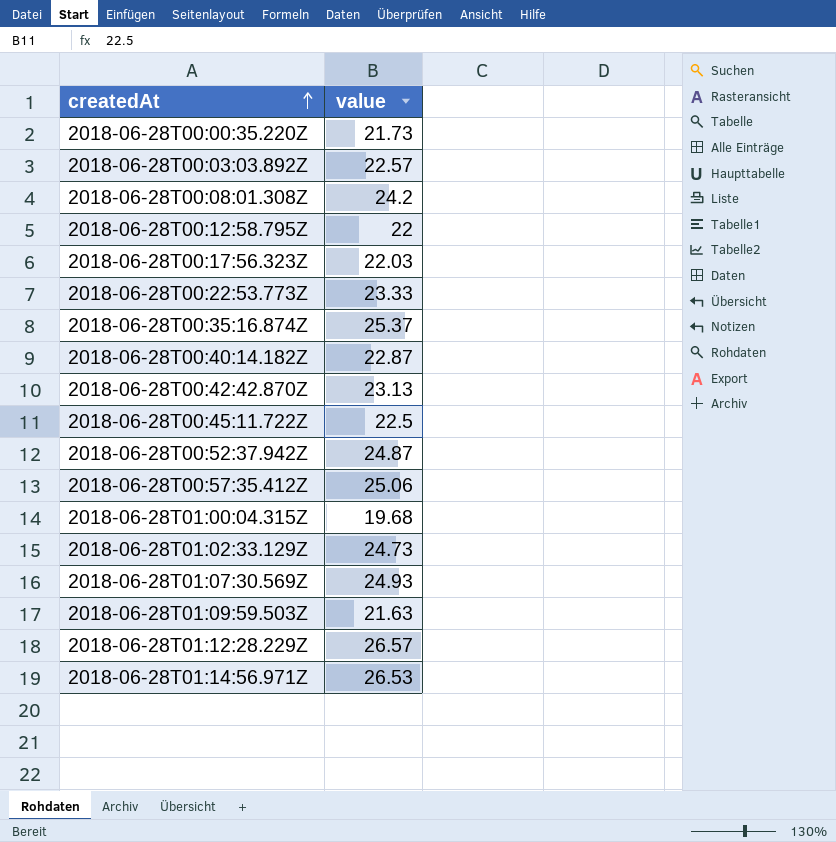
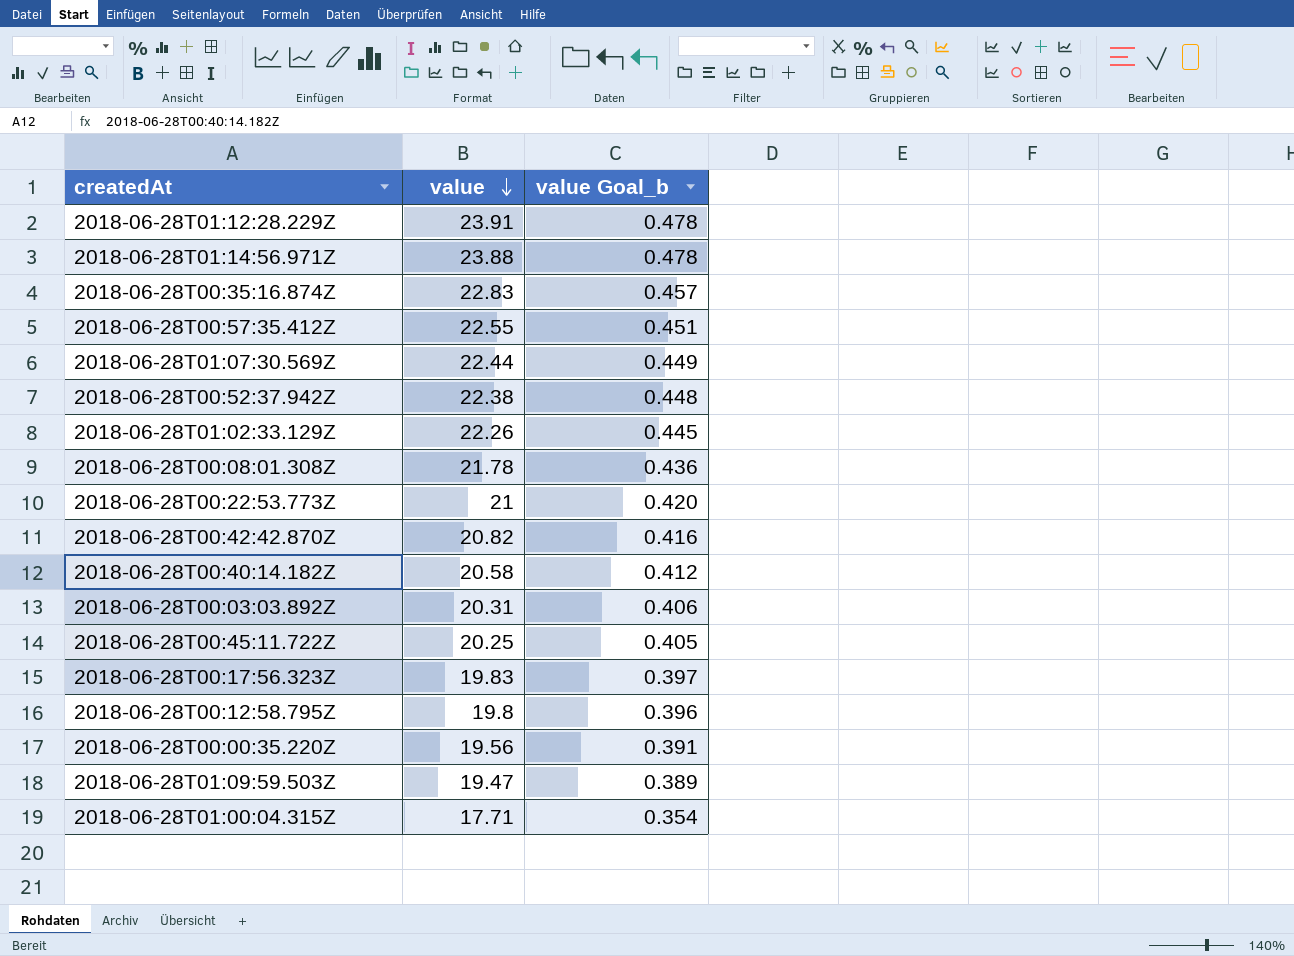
row order: createdAt ascending -> value descending
column value Goal_b | formula: none -> [value] * 0.02
2018-06-28T01:12:28.229Z | value: 26.57 -> 23.91
2018-06-28T01:14:56.971Z | value: 26.53 -> 23.88
2018-06-28T00:35:16.874Z | value: 25.37 -> 22.83
2018-06-28T00:57:35.412Z | value: 25.06 -> 22.55
2018-06-28T01:07:30.569Z | value: 24.93 -> 22.44
2018-06-28T00:52:37.942Z | value: 24.87 -> 22.38
2018-06-28T01:02:33.129Z | value: 24.73 -> 22.26
2018-06-28T00:08:01.308Z | value: 24.2 -> 21.78
2018-06-28T00:22:53.773Z | value: 23.33 -> 21
2018-06-28T00:42:42.870Z | value: 23.13 -> 20.82
2018-06-28T00:40:14.182Z | value: 22.87 -> 20.58
2018-06-28T00:03:03.892Z | value: 22.57 -> 20.31
2018-06-28T00:45:11.722Z | value: 22.5 -> 20.25
2018-06-28T00:17:56.323Z | value: 22.03 -> 19.83
2018-06-28T00:12:58.795Z | value: 22 -> 19.8
2018-06-28T00:00:35.220Z | value: 21.73 -> 19.56
2018-06-28T01:09:59.503Z | value: 21.63 -> 19.47
2018-06-28T01:00:04.315Z | value: 19.68 -> 17.71

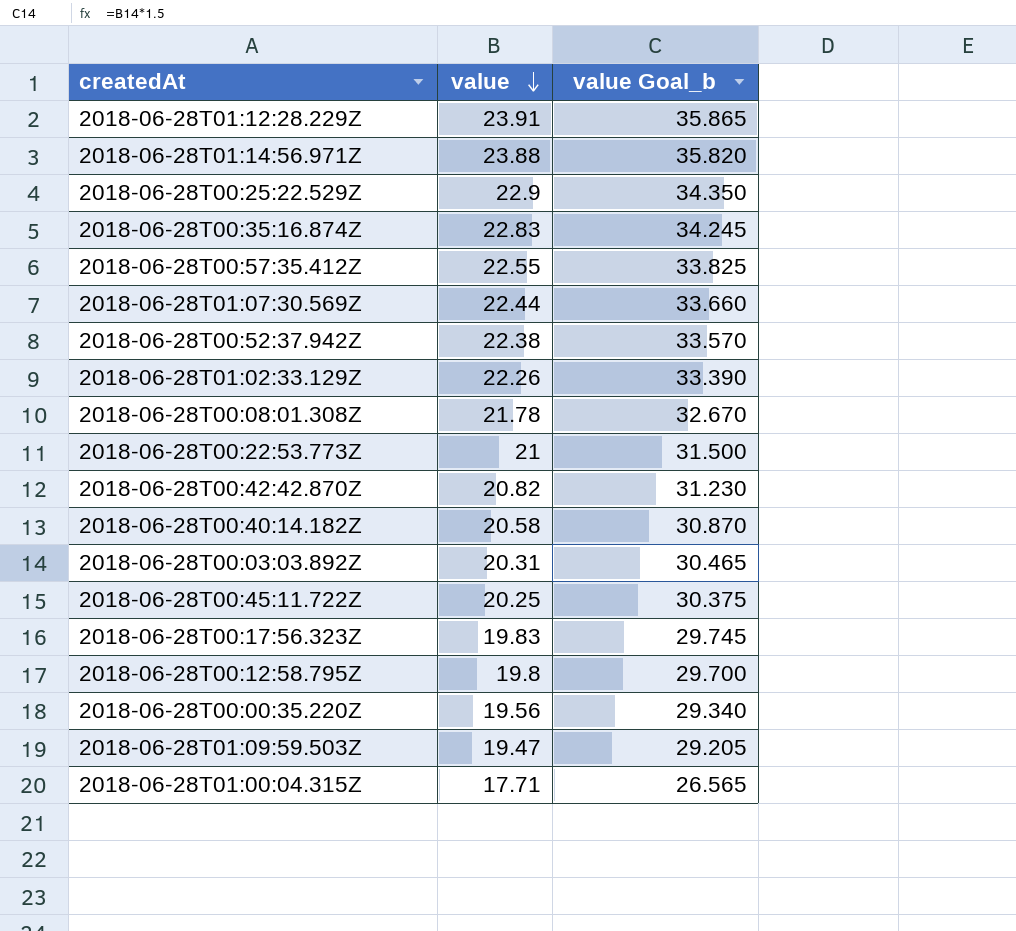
column value Goal_b | formula: [value] * 0.02 -> [value] * 1.5
row 2018-06-28T00:25:22.529Z: none -> 22.9 | 34.350

